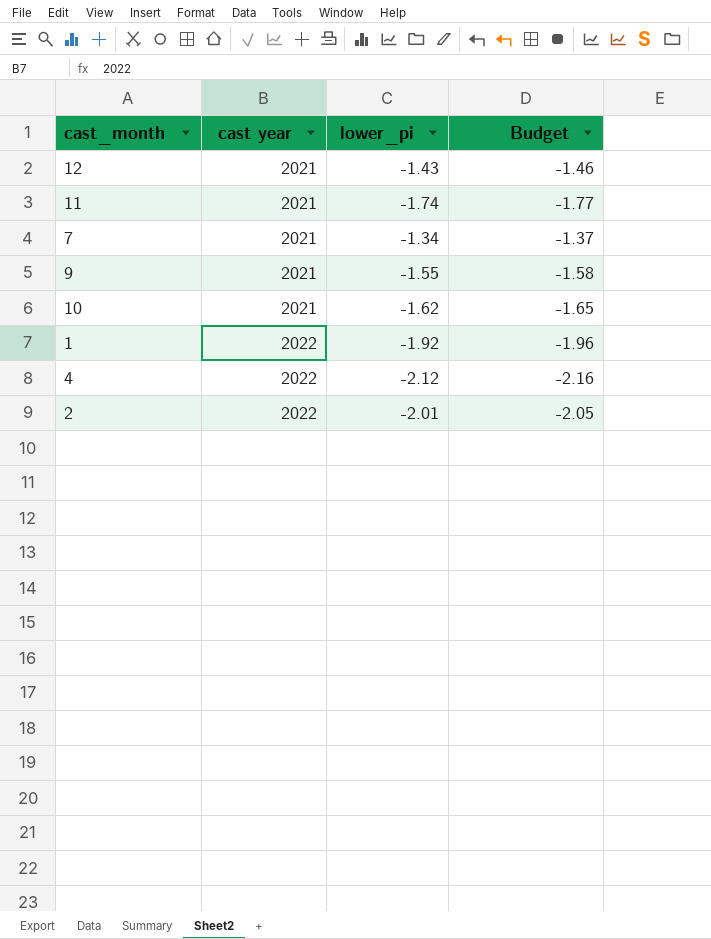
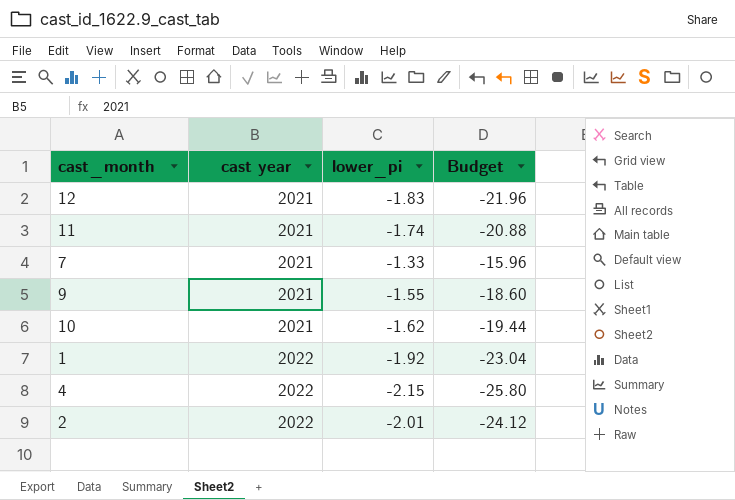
column Budget | formula: [lower_pi] * 1.02 -> [lower_pi] * 12
12 | lower_pi: -1.43 -> -1.83
7 | lower_pi: -1.34 -> -1.33
4 | lower_pi: -2.12 -> -2.15

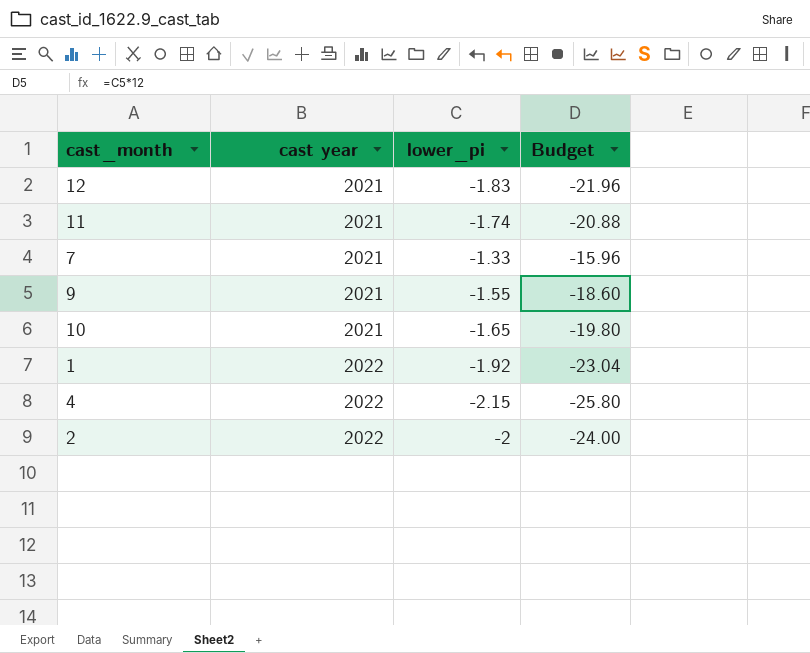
10 | lower_pi: -1.62 -> -1.65
10 | Budget: -19.44 -> -19.80
2 | lower_pi: -2.01 -> -2
2 | Budget: -24.12 -> -24.00

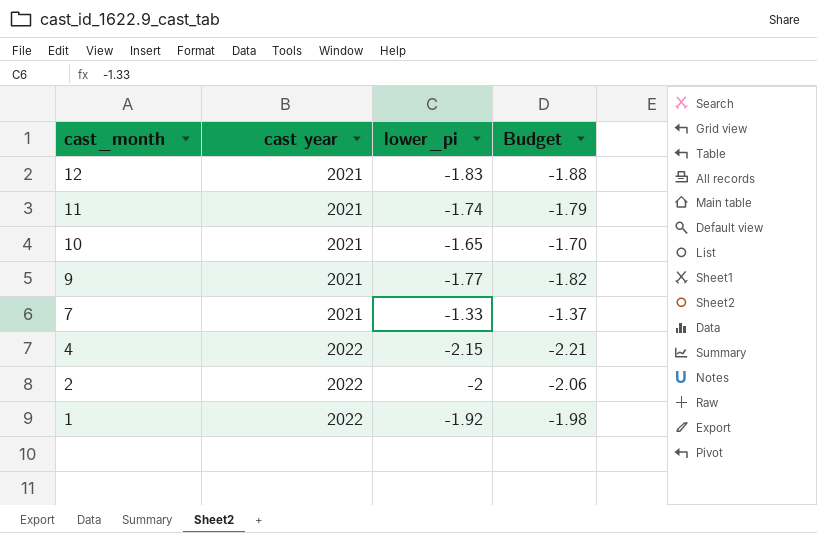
row order: cast year ascending -> cast_month descending
column Budget | formula: [lower_pi] * 12 -> [lower_pi] * 1.03
9 | lower_pi: -1.55 -> -1.77

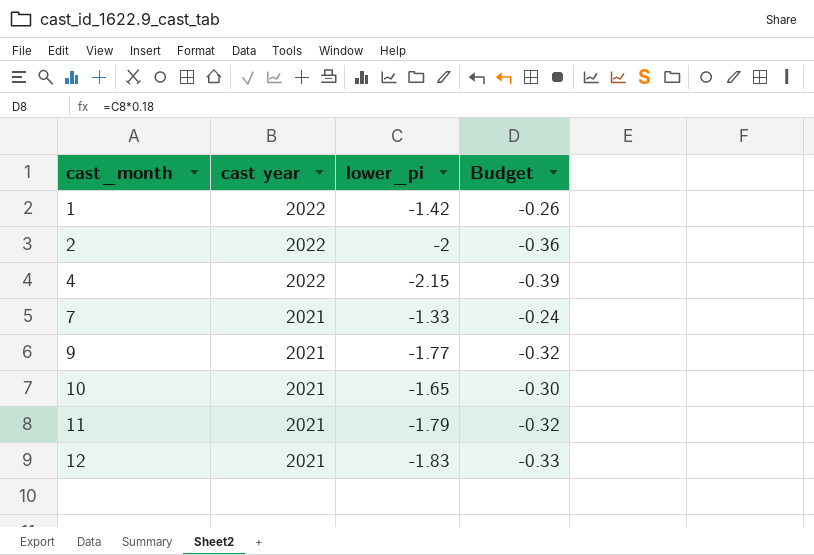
row order: cast_month descending -> cast_month ascending
column Budget | formula: [lower_pi] * 1.03 -> [lower_pi] * 0.18
1 | lower_pi: -1.92 -> -1.42
11 | lower_pi: -1.74 -> -1.79

